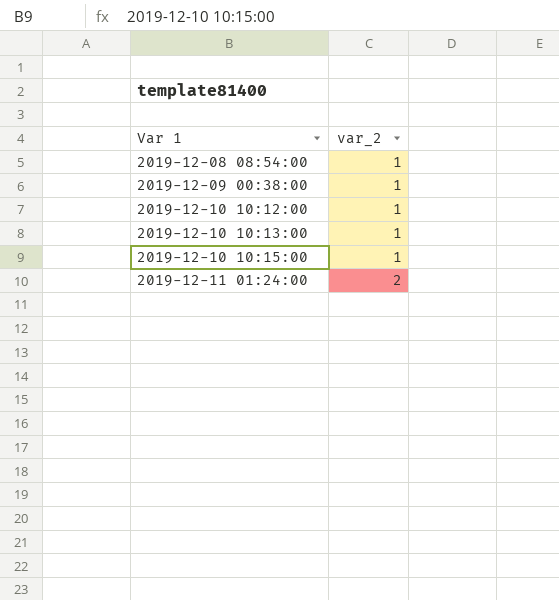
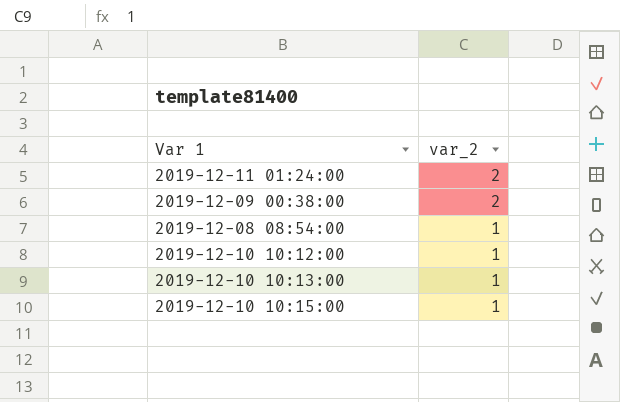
row order: Var 1 ascending -> var_2 descending
2019-12-09 00:38:00 | var_2: 1 -> 2

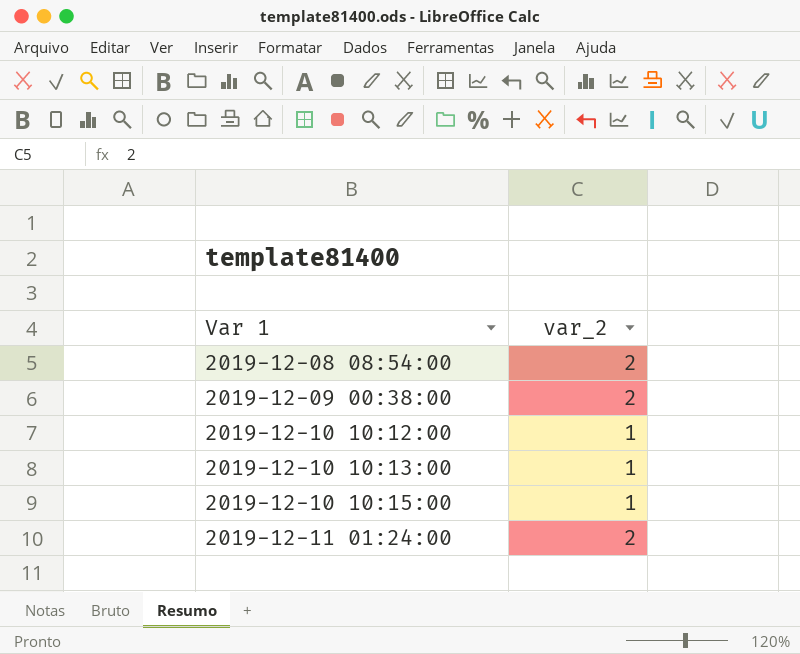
row order: var_2 descending -> Var 1 ascending
2019-12-08 08:54:00 | var_2: 1 -> 2

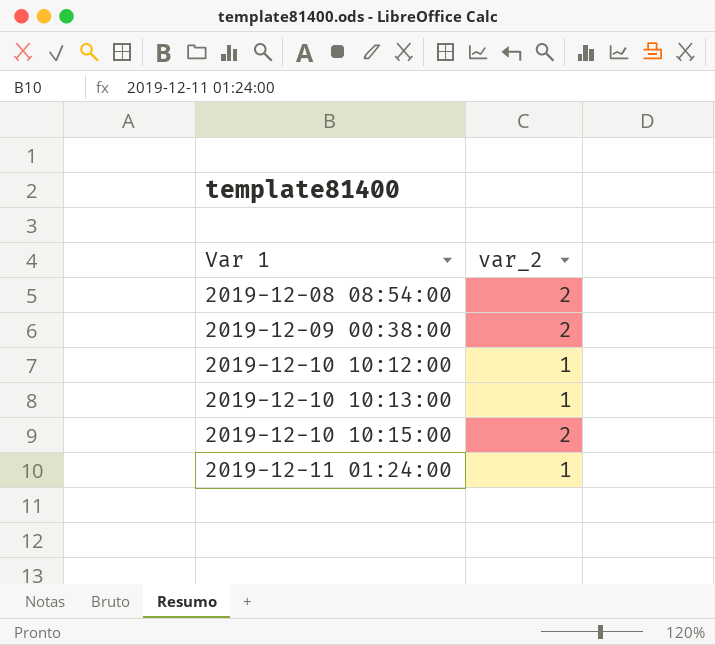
2019-12-10 10:15:00 | var_2: 1 -> 2
2019-12-11 01:24:00 | var_2: 2 -> 1

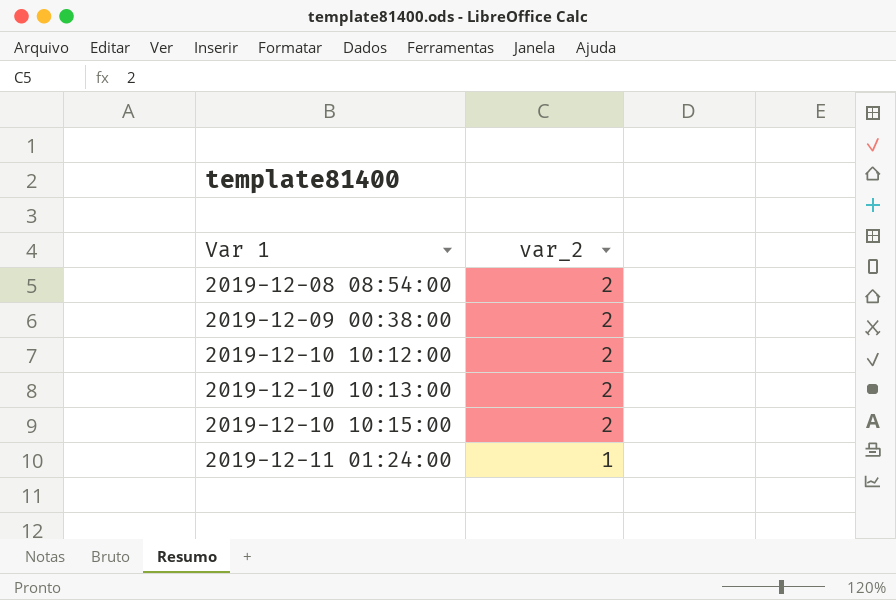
2019-12-10 10:12:00 | var_2: 1 -> 2
2019-12-10 10:13:00 | var_2: 1 -> 2

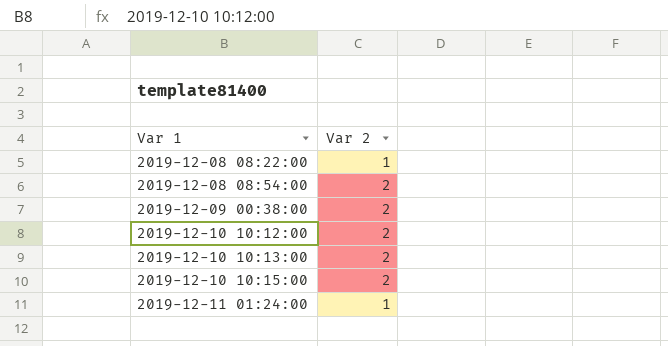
column name: var_2 -> Var 2
row 2019-12-08 08:22:00: none -> 1

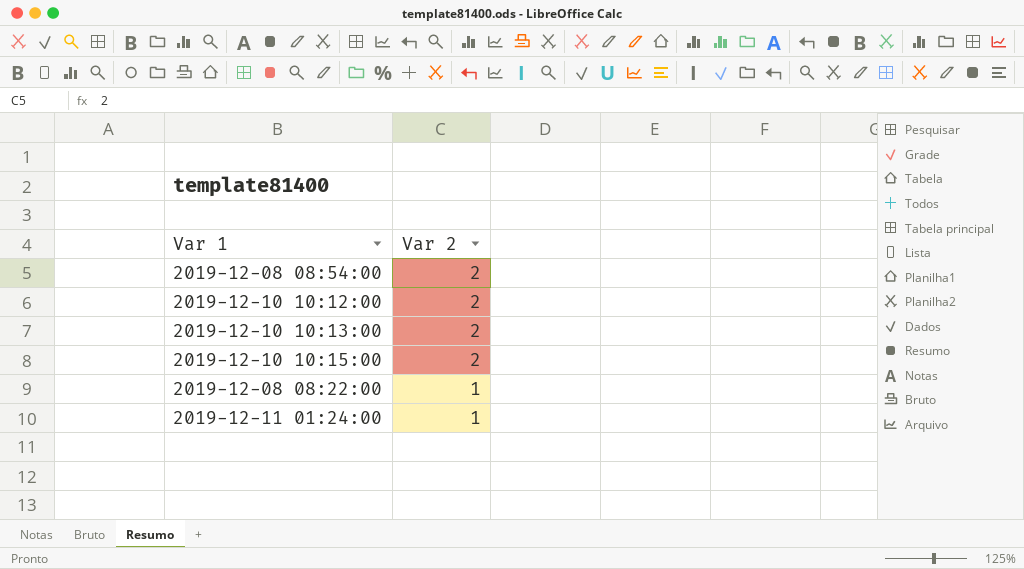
row order: Var 1 ascending -> Var 2 descending
row 2019-12-09 00:38:00: 2 -> none

